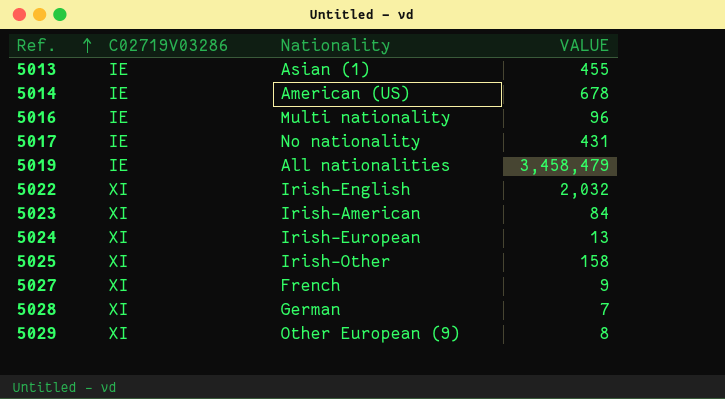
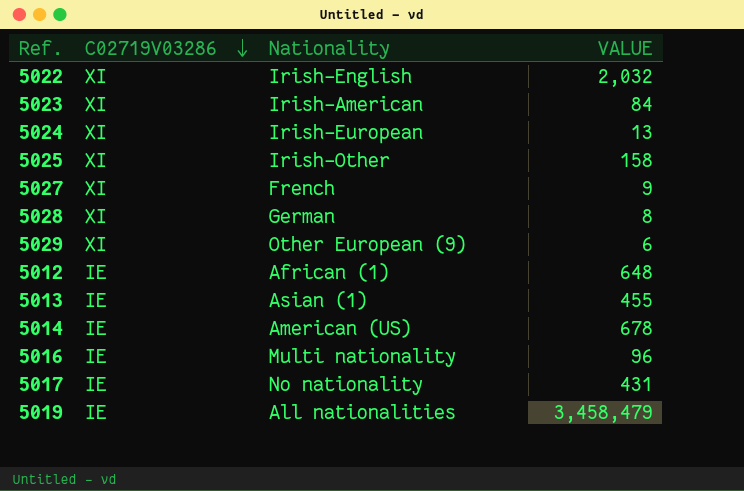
row order: Ref. ascending -> C02719V03286 descending
5028 | VALUE: 7 -> 8
5029 | VALUE: 8 -> 6
row 5012: none -> IE | African (1) | 648

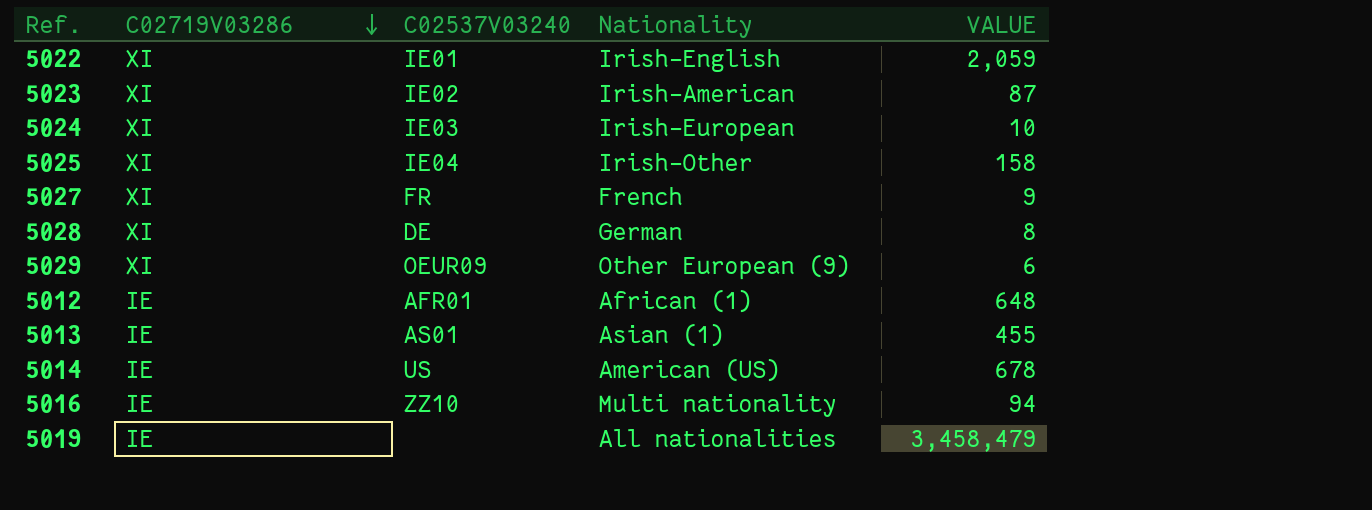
column C02537V03240 | position: none -> 3
row 5017: IE | No nationality | 431 -> none
5022 | VALUE: 2,032 -> 2,059
5023 | VALUE: 84 -> 87
5024 | VALUE: 13 -> 10
5016 | VALUE: 96 -> 94

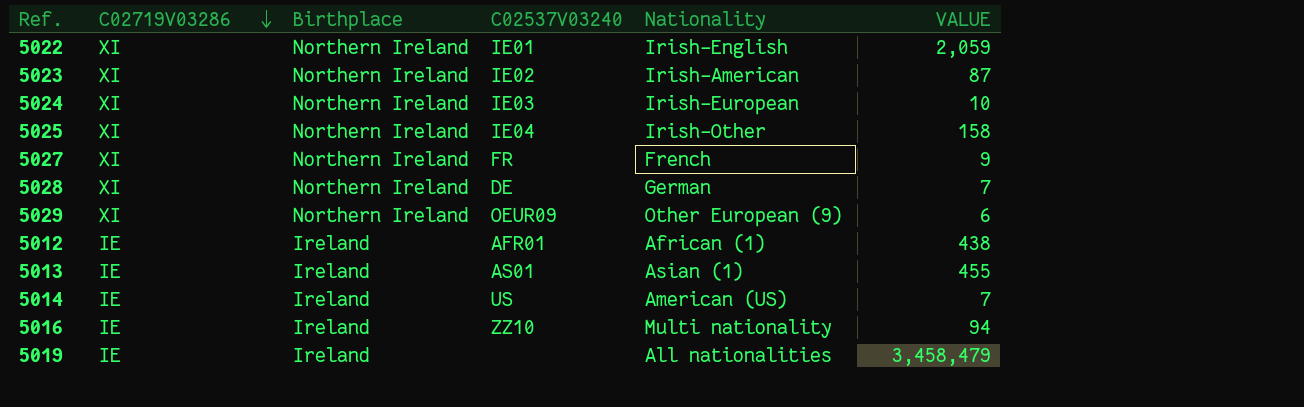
column Birthplace | position: none -> 3
5028 | VALUE: 8 -> 7
5012 | VALUE: 648 -> 438
5014 | VALUE: 678 -> 7

